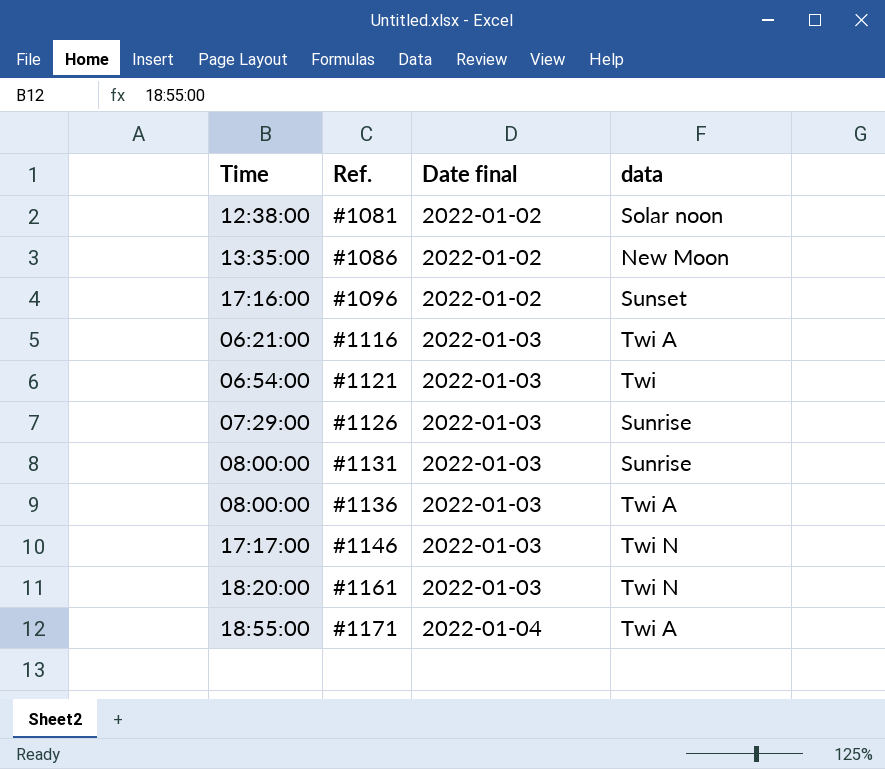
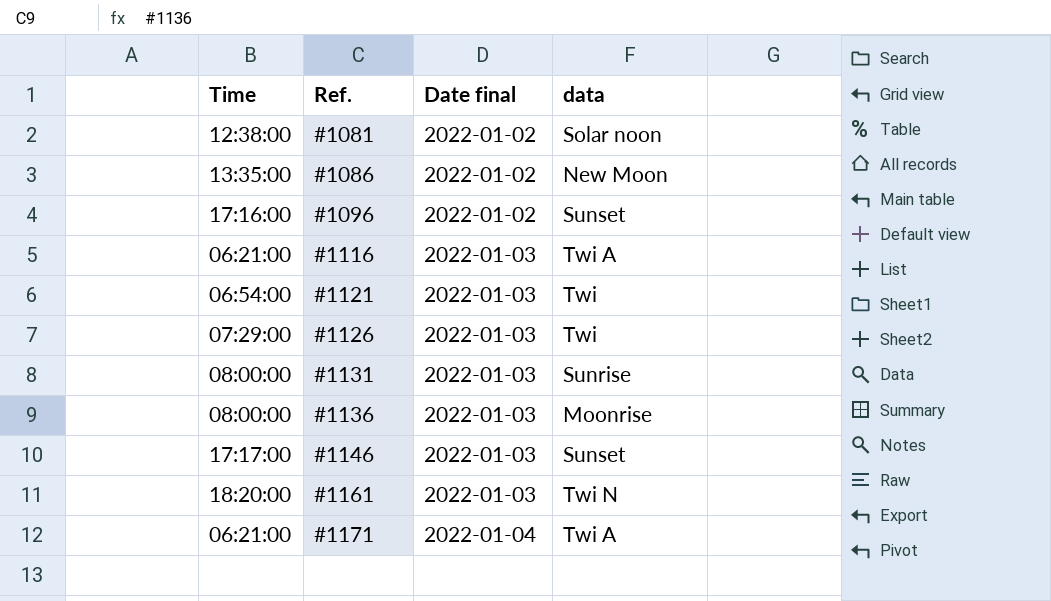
#1126 | data: Sunrise -> Twi
#1136 | data: Twi A -> Moonrise
#1146 | data: Twi N -> Sunset
#1171 | Time: 18:55:00 -> 06:21:00

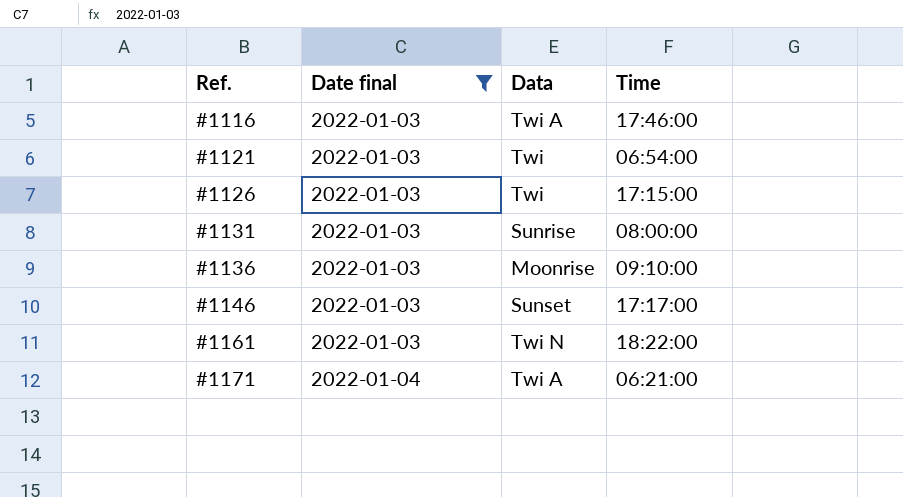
filter: none -> Date final != 2022-01-02
column name: data -> Data
column Time | position: 1 -> 4
#1116 | Time: 06:21:00 -> 17:46:00
#1126 | Time: 07:29:00 -> 17:15:00
#1136 | Time: 08:00:00 -> 09:10:00
#1161 | Time: 18:20:00 -> 18:22:00

